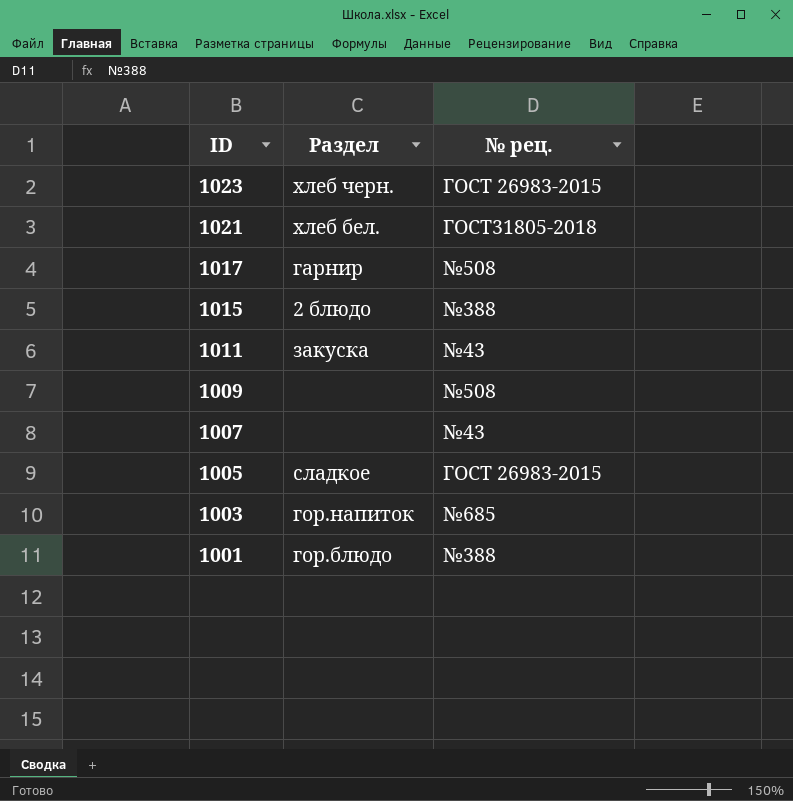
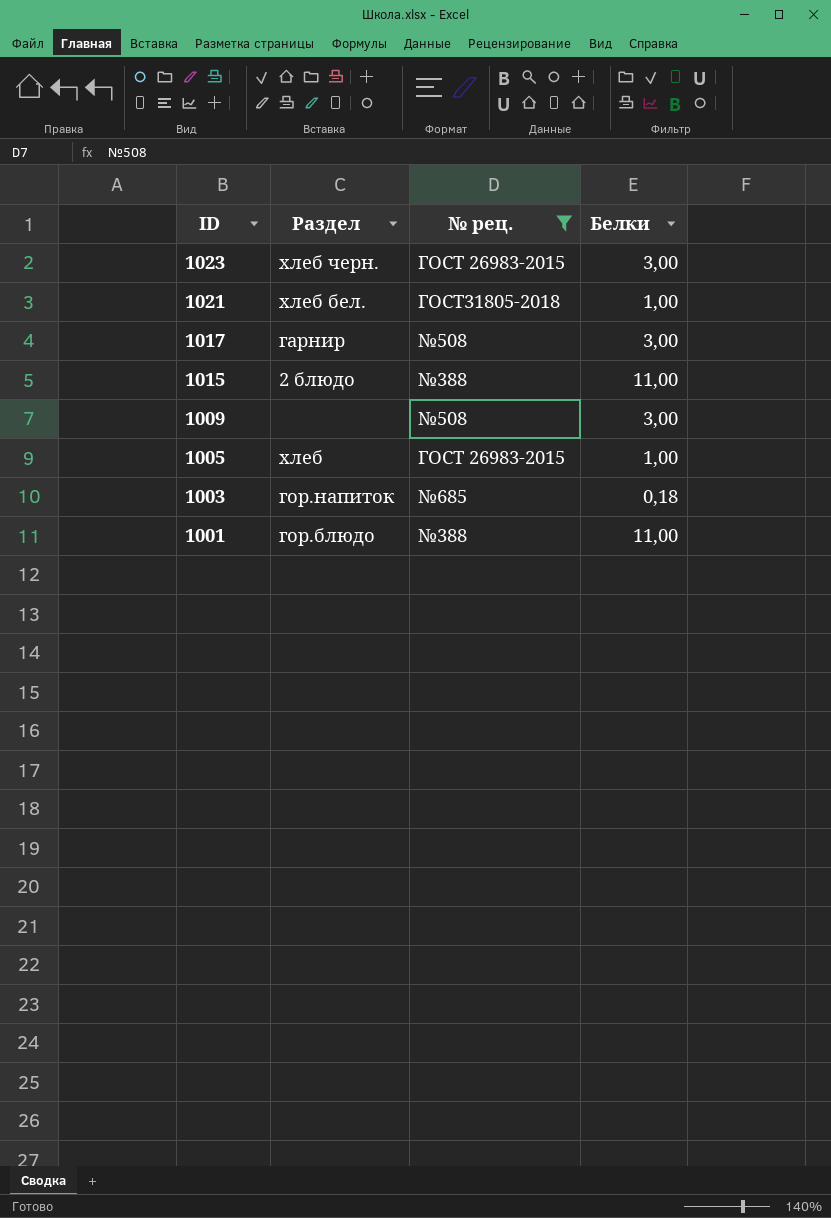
filter: none -> № рец. != №43
column Белки | position: none -> 4
1005 | Раздел: сладкое -> хлеб

